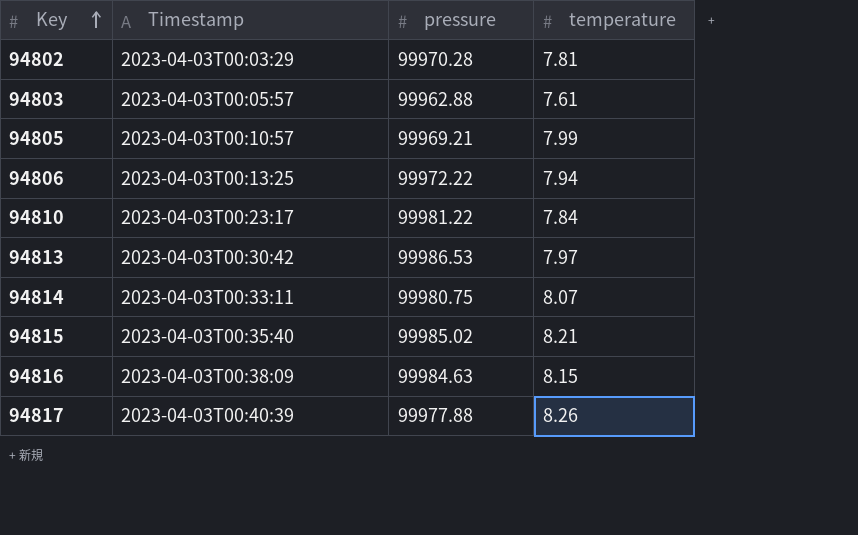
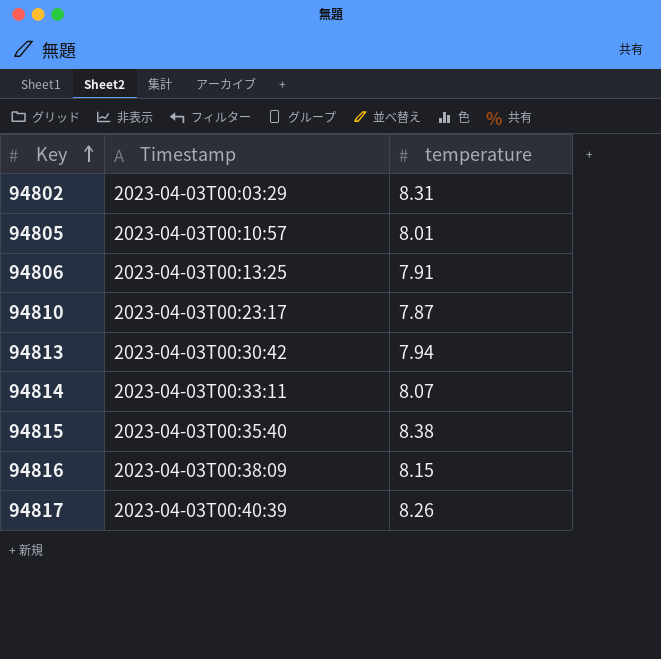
column pressure | position: 3 -> none
row 94803: 2023-04-03T00:05:57 | 99962.88 | 7.61 -> none
94802 | temperature: 7.81 -> 8.31
94805 | temperature: 7.99 -> 8.01
94806 | temperature: 7.94 -> 7.91
94810 | temperature: 7.84 -> 7.87
94813 | temperature: 7.97 -> 7.94
94815 | temperature: 8.21 -> 8.38

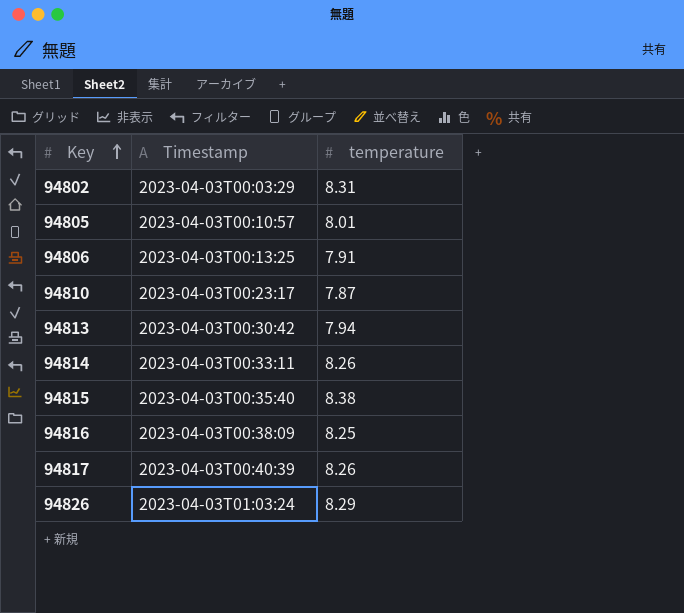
94814 | temperature: 8.07 -> 8.26
94816 | temperature: 8.15 -> 8.25
row 94826: none -> 2023-04-03T01:03:24 | 8.29

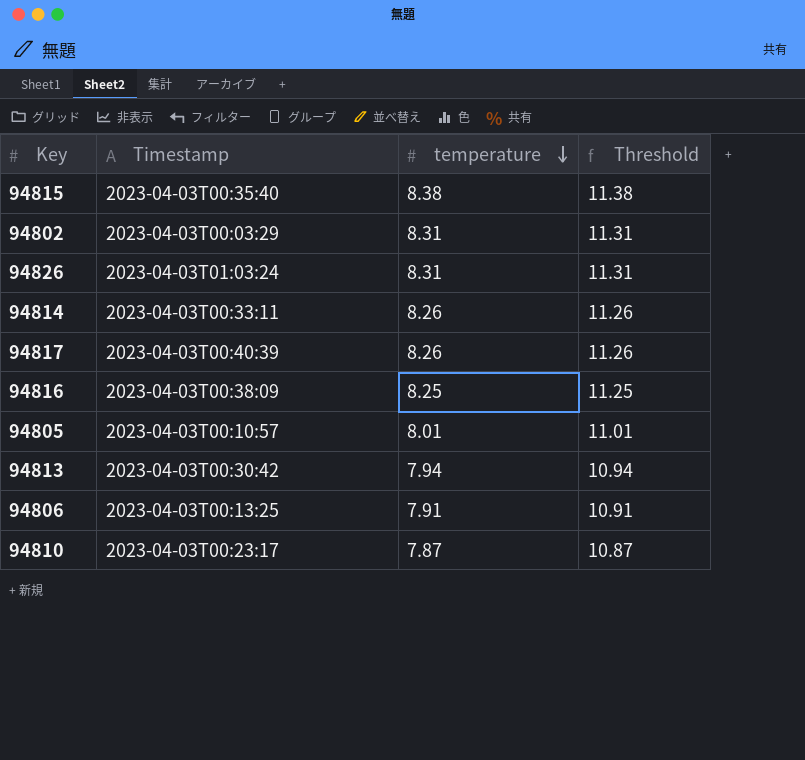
row order: Key ascending -> temperature descending
column Threshold | formula: none -> [temperature] + 3
94826 | temperature: 8.29 -> 8.31

